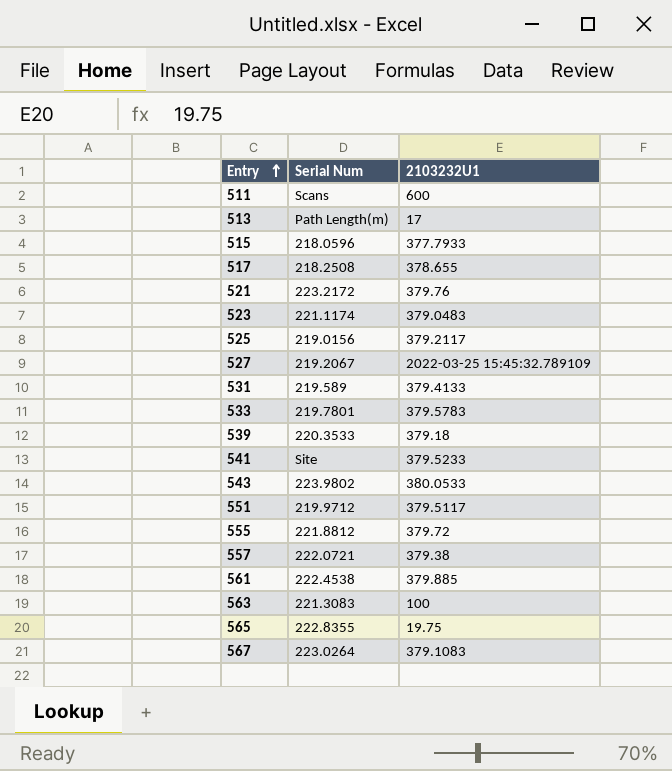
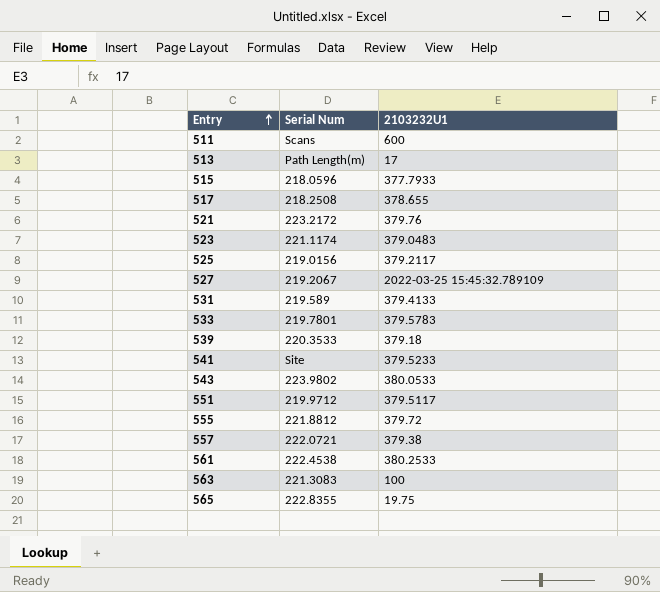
row 567: 223.0264 | 379.1083 -> none
561 | 2103232U1: 379.885 -> 380.2533

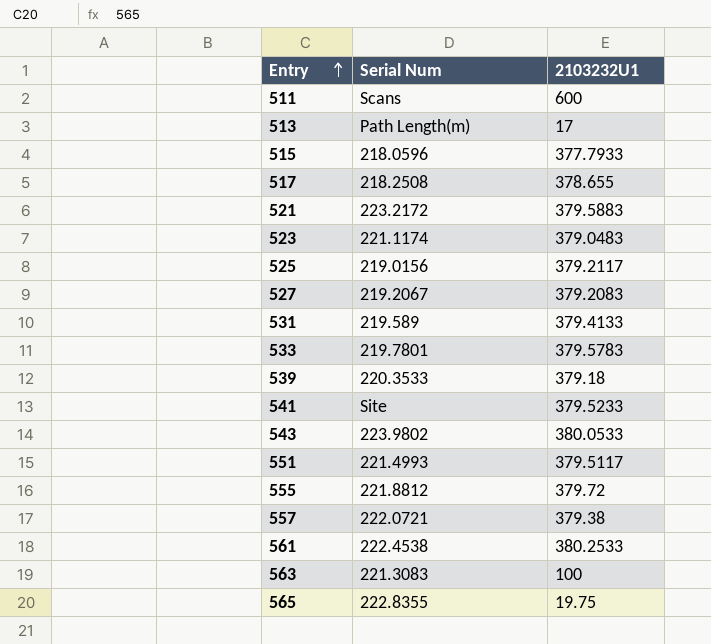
521 | 2103232U1: 379.76 -> 379.5883
527 | 2103232U1: 2022-03-25 15:45:32.789109 -> 379.2083
551 | Serial Num: 219.9712 -> 221.4993

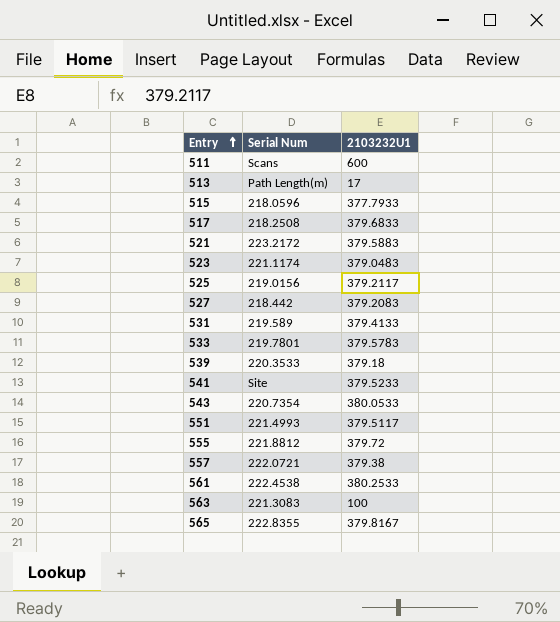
517 | 2103232U1: 378.655 -> 379.6833
527 | Serial Num: 219.2067 -> 218.442
543 | Serial Num: 223.9802 -> 220.7354
565 | 2103232U1: 19.75 -> 379.8167

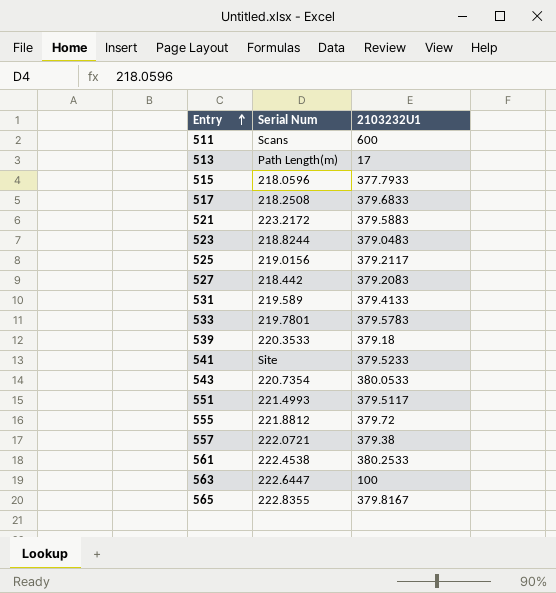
523 | Serial Num: 221.1174 -> 218.8244
563 | Serial Num: 221.3083 -> 222.6447

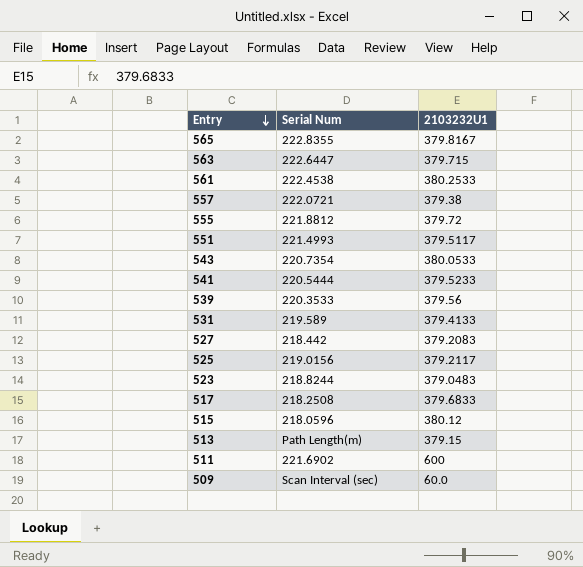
row order: Entry ascending -> Entry descending
row 521: 223.2172 | 379.5883 -> none
row 533: 219.7801 | 379.5783 -> none
563 | 2103232U1: 100 -> 379.715
541 | Serial Num: Site -> 220.5444
539 | 2103232U1: 379.18 -> 379.56
515 | 2103232U1: 377.7933 -> 380.12
513 | 2103232U1: 17 -> 379.15
511 | Serial Num: Scans -> 221.6902
row 509: none -> Scan Interval (sec) | 60.0

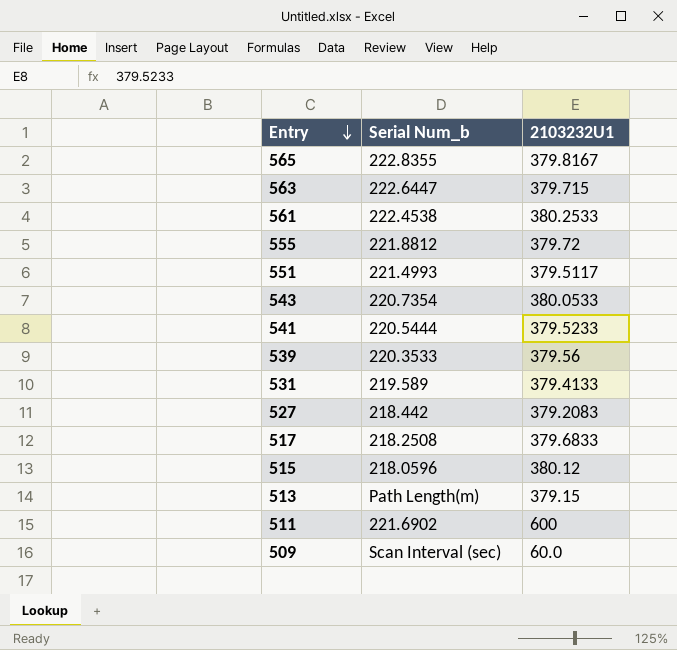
column name: Serial Num -> Serial Num_b
row 557: 222.0721 | 379.38 -> none
row 525: 219.0156 | 379.2117 -> none
row 523: 218.8244 | 379.0483 -> none

